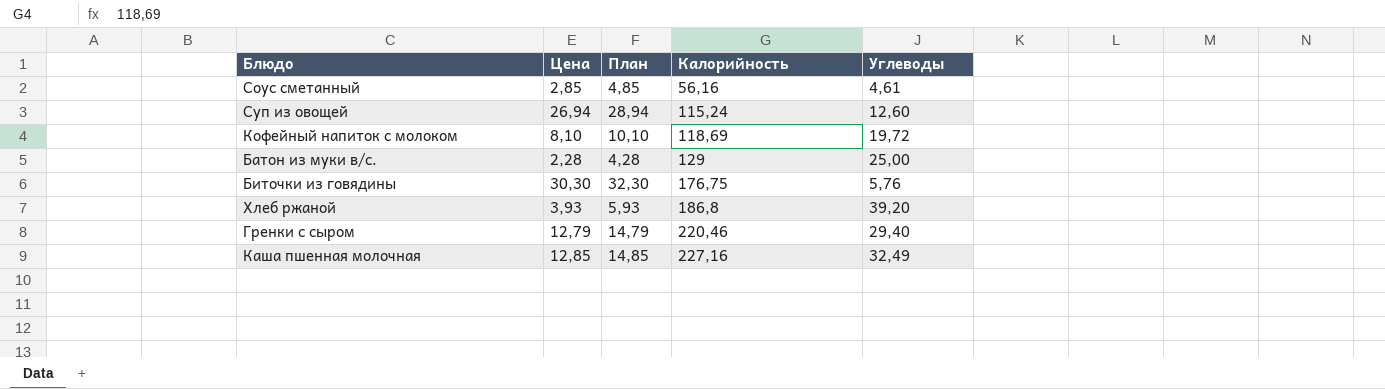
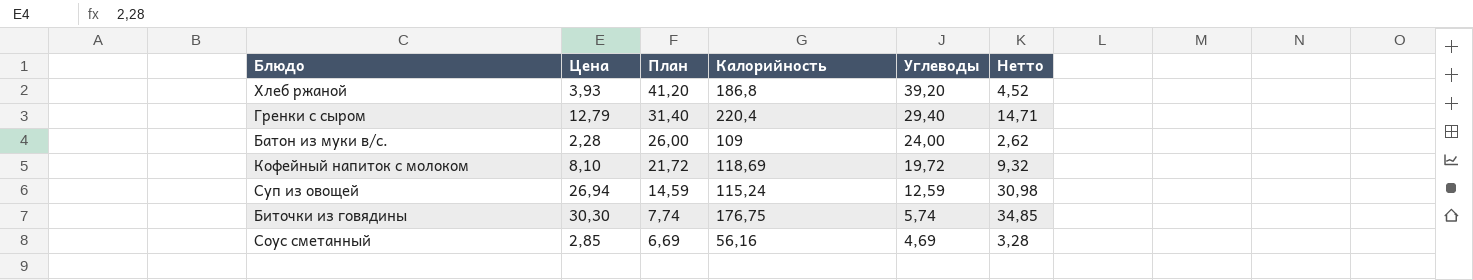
row order: Калорийность ascending -> План descending
column План | formula: [Цена] + 2 -> [Углеводы] + 2
column Нетто | formula: none -> [Цена] * 1,15
row Каша пшенная молочная: 12,85 | 14,85 | 227,16 | 32,49 -> none
Гренки с сыром | Калорийность: 220,46 -> 220,4
Батон из муки в/с. | Калорийность: 129 -> 109
Батон из муки в/с. | Углеводы: 25,00 -> 24,00
Суп из овощей | Углеводы: 12,60 -> 12,59
Биточки из говядины | Углеводы: 5,76 -> 5,74
Соус сметанный | Углеводы: 4,61 -> 4,69

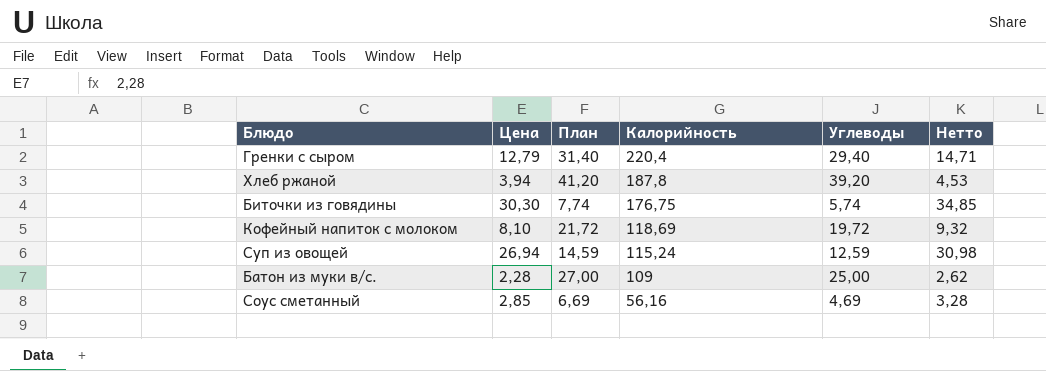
row order: План descending -> Калорийность descending
Хлеб ржаной | Цена: 3,93 -> 3,94
Хлеб ржаной | Калорийность: 186,8 -> 187,8
Хлеб ржаной | Нетто: 4,52 -> 4,53
Батон из муки в/с. | План: 26,00 -> 27,00
Батон из муки в/с. | Углеводы: 24,00 -> 25,00

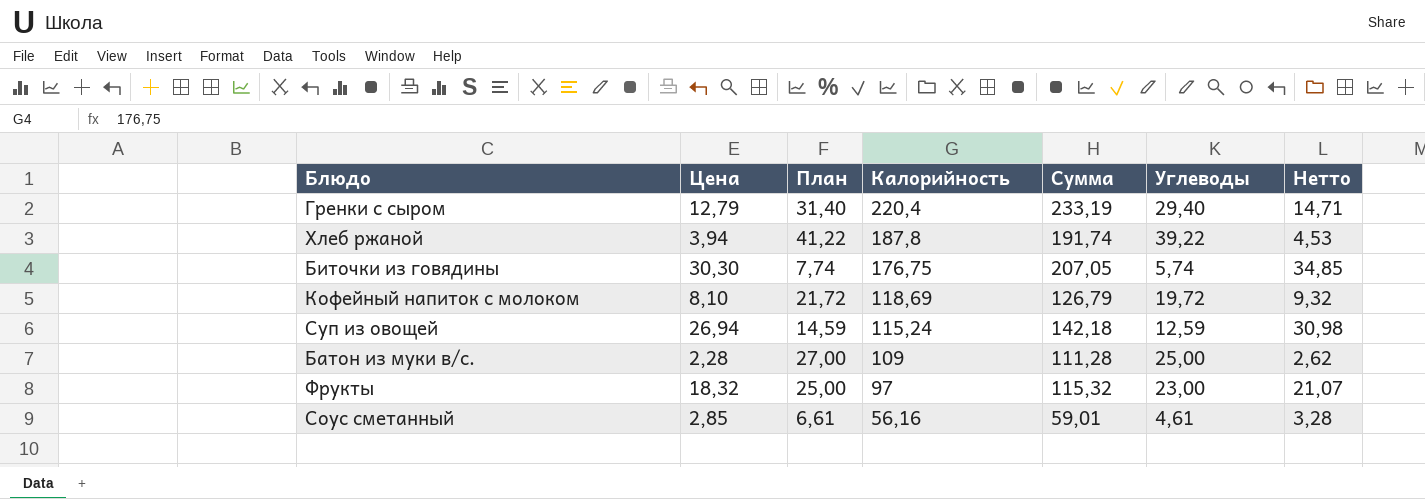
column Сумма | formula: none -> [Цена] + [Калорийность]
Хлеб ржаной | План: 41,20 -> 41,22
Хлеб ржаной | Углеводы: 39,20 -> 39,22
row Фрукты: none -> 18,32 | 25,00 | 97 | 115,32 | 23,00 | 21,07
Соус сметанный | План: 6,69 -> 6,61
Соус сметанный | Углеводы: 4,69 -> 4,61

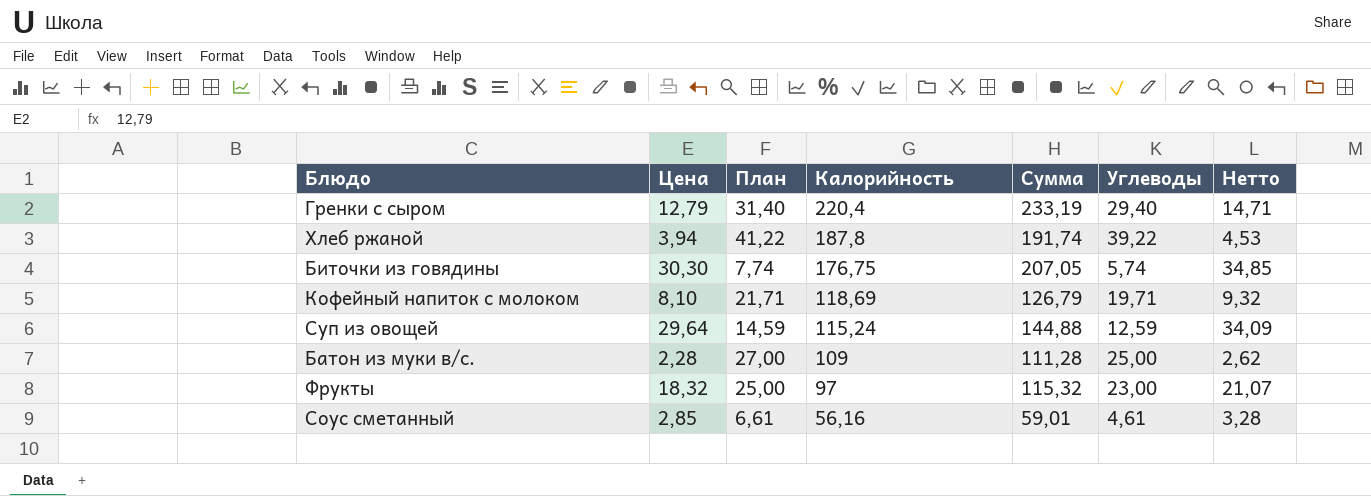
Кофейный напиток с молоком | План: 21,72 -> 21,71
Кофейный напиток с молоком | Углеводы: 19,72 -> 19,71
Суп из овощей | Цена: 26,94 -> 29,64
Суп из овощей | Сумма: 142,18 -> 144,88
Суп из овощей | Нетто: 30,98 -> 34,09

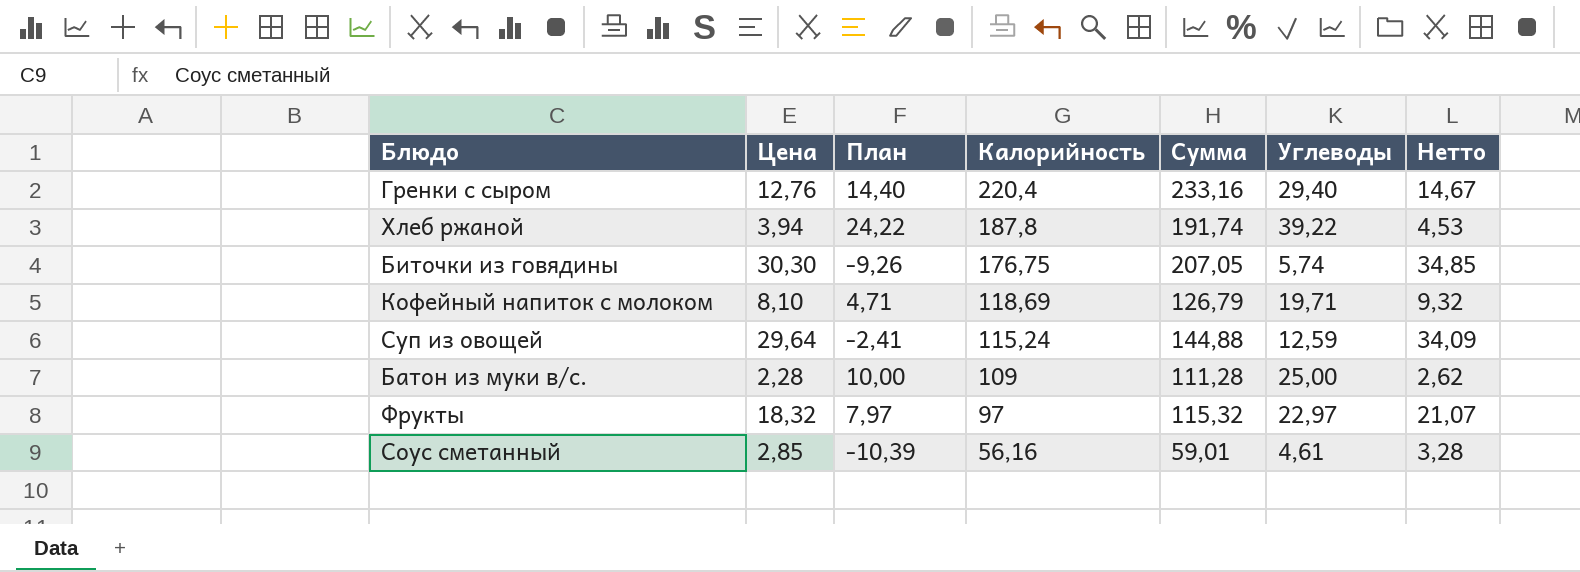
column План | formula: [Углеводы] + 2 -> [Углеводы] - 15
Гренки с сыром | Цена: 12,79 -> 12,76
Гренки с сыром | Сумма: 233,19 -> 233,16
Гренки с сыром | Нетто: 14,71 -> 14,67
Фрукты | Углеводы: 23,00 -> 22,97

